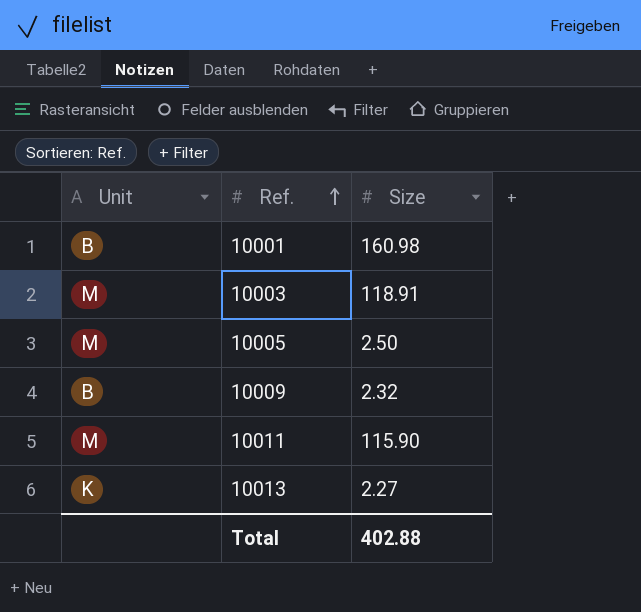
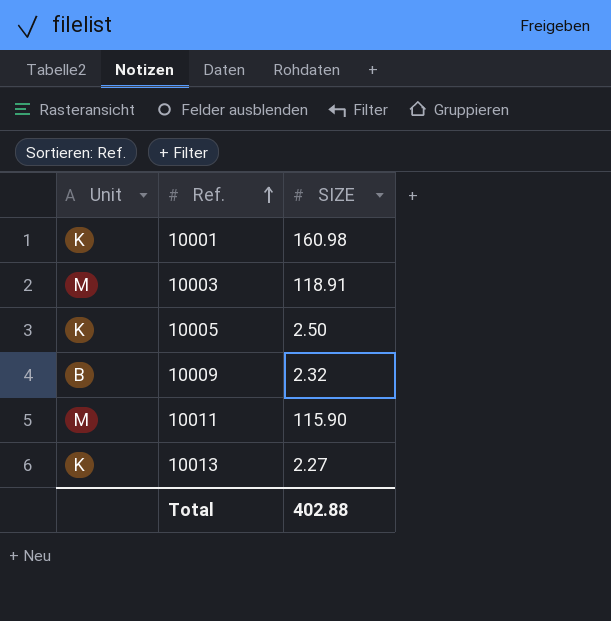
column name: Size -> SIZE
10001 | Unit: B -> K
10005 | Unit: M -> K

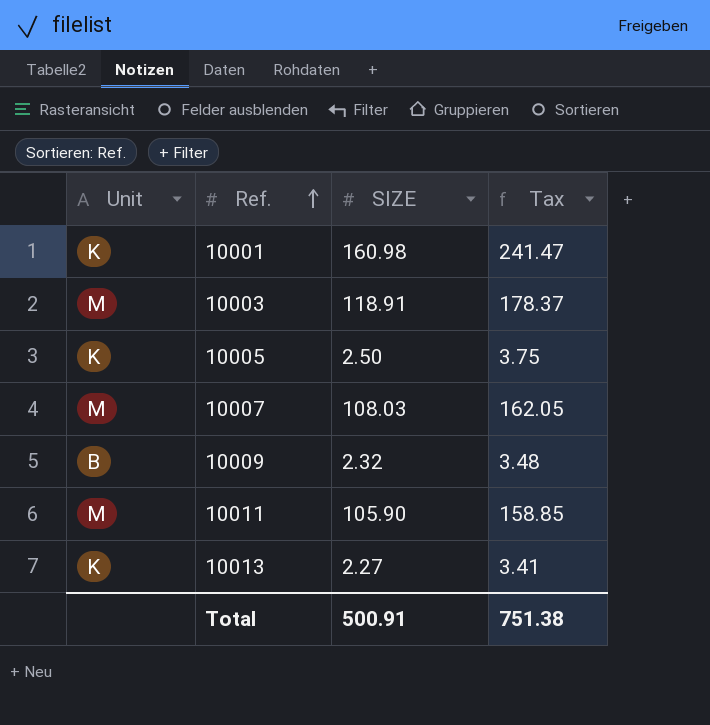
column Tax | formula: none -> [SIZE] * 1.5
row 10007: none -> M | 108.03 | 162.05
10011 | SIZE: 115.90 -> 105.90
Total | SIZE: 402.88 -> 500.91

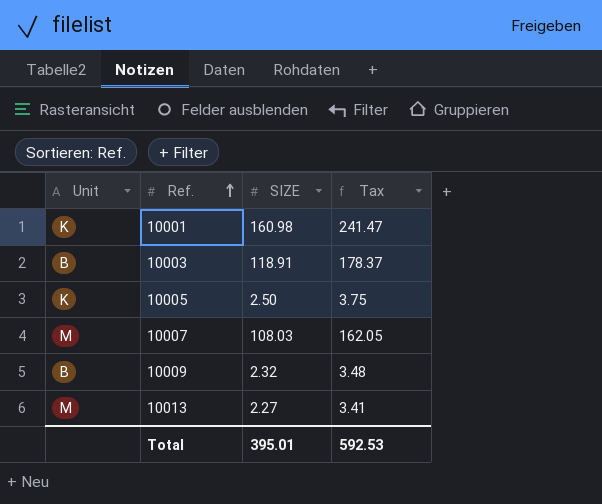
row 10011: M | 105.90 | 158.85 -> none
10003 | Unit: M -> B
10013 | Unit: K -> M
Total | SIZE: 500.91 -> 395.01
Total | Tax: 751.38 -> 592.53

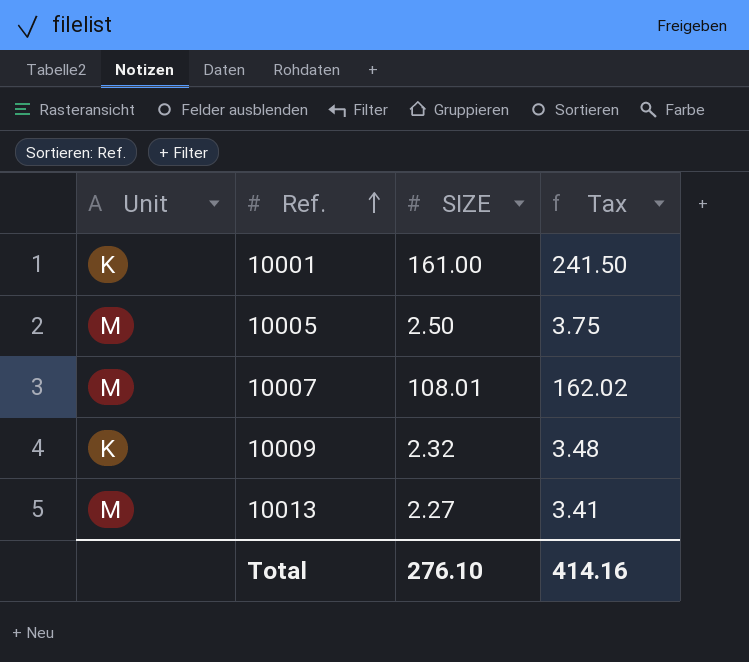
row 10003: B | 118.91 | 178.37 -> none
10001 | SIZE: 160.98 -> 161.00
10001 | Tax: 241.47 -> 241.50
10005 | Unit: K -> M
10007 | SIZE: 108.03 -> 108.01
10007 | Tax: 162.05 -> 162.02
10009 | Unit: B -> K
Total | SIZE: 395.01 -> 276.10
Total | Tax: 592.53 -> 414.16

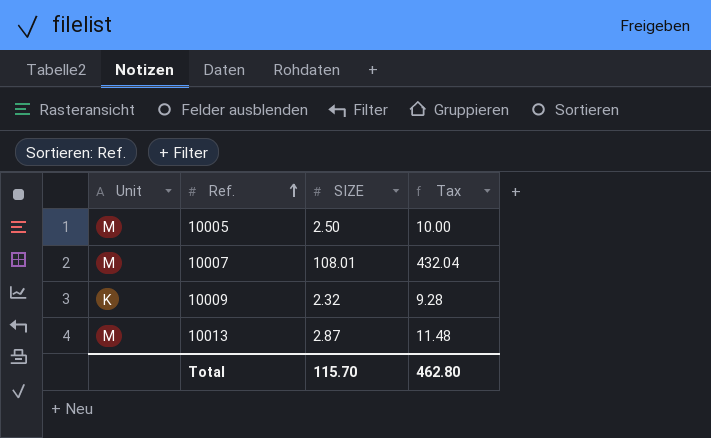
column Tax | formula: [SIZE] * 1.5 -> [SIZE] * 4
row 10001: K | 161.00 | 241.50 -> none
10013 | SIZE: 2.27 -> 2.87
Total | SIZE: 276.10 -> 115.70
Total | Tax: 414.16 -> 462.80

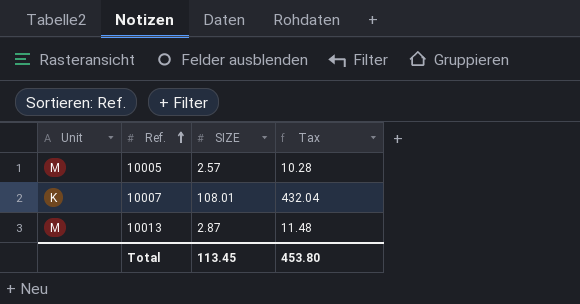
row 10009: K | 2.32 | 9.28 -> none
10005 | SIZE: 2.50 -> 2.57
10005 | Tax: 10.00 -> 10.28
10007 | Unit: M -> K
Total | SIZE: 115.70 -> 113.45
Total | Tax: 462.80 -> 453.80

